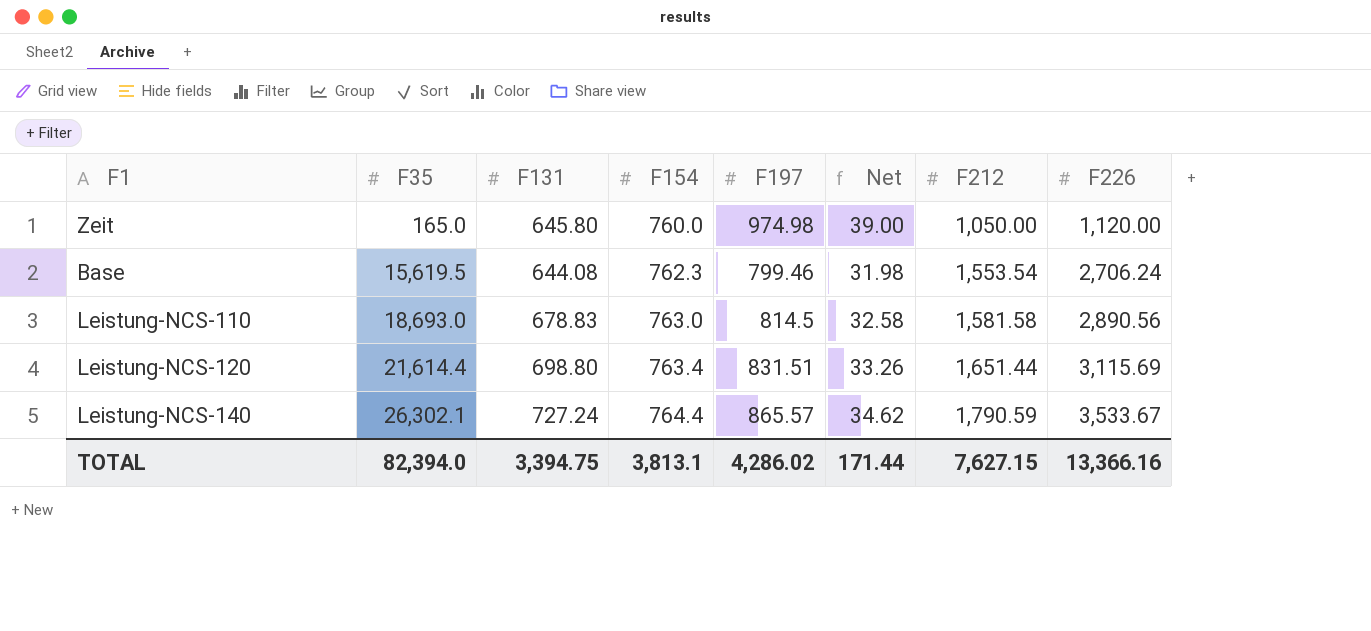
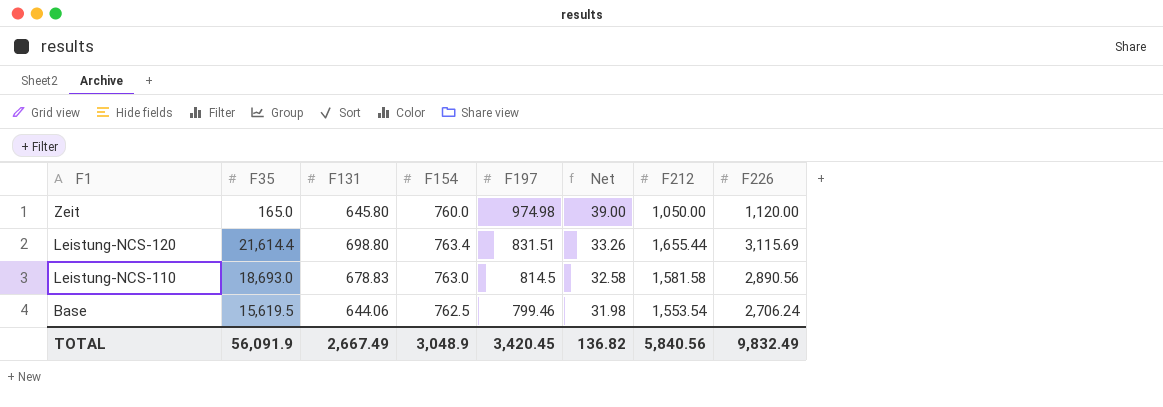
row order: F35 ascending -> F1 descending
row Leistung-NCS-140: 26,302.1 | 727.24 | 764.4 | 865.57 | 34.62 | 1,790.59 | 3,533.67 -> none
Leistung-NCS-120 | F212: 1,651.44 -> 1,655.44
Base | F131: 644.08 -> 644.06
Base | F154: 762.3 -> 762.5
TOTAL | F35: 82,394.0 -> 56,091.9
TOTAL | F131: 3,394.75 -> 2,667.49
TOTAL | F154: 3,813.1 -> 3,048.9
TOTAL | F197: 4,286.02 -> 3,420.45
TOTAL | Net: 171.44 -> 136.82
TOTAL | F212: 7,627.15 -> 5,840.56
TOTAL | F226: 13,366.16 -> 9,832.49

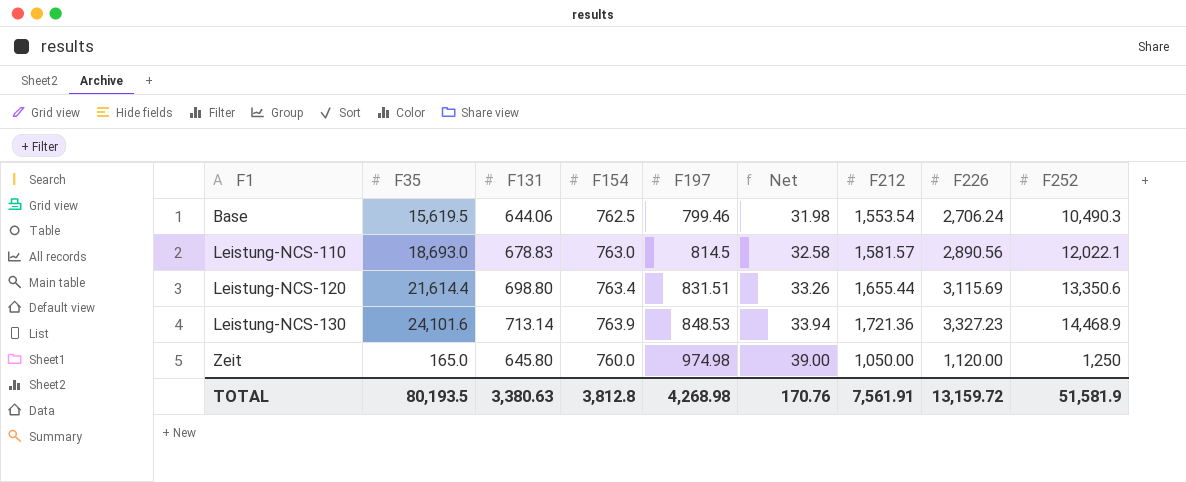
row order: F1 descending -> F1 ascending
column F252 | position: none -> 9
Leistung-NCS-110 | F212: 1,581.58 -> 1,581.57
row Leistung-NCS-130: none -> 24,101.6 | 713.14 | 763.9 | 848.53 | 33.94 | 1,721.36 | 3,327.23 | 14,468.9
TOTAL | F35: 56,091.9 -> 80,193.5
TOTAL | F131: 2,667.49 -> 3,380.63
TOTAL | F154: 3,048.9 -> 3,812.8
TOTAL | F197: 3,420.45 -> 4,268.98
TOTAL | Net: 136.82 -> 170.76
TOTAL | F212: 5,840.56 -> 7,561.91
TOTAL | F226: 9,832.49 -> 13,159.72

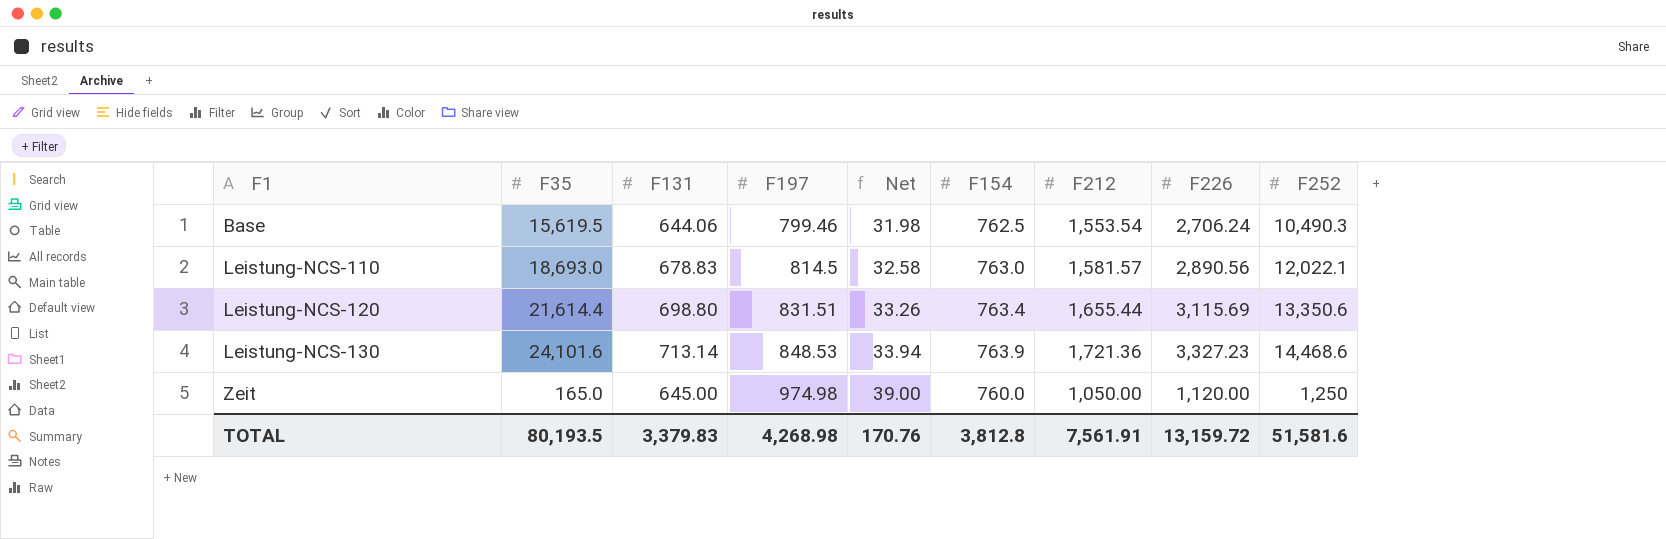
column F154 | position: 4 -> 6
Leistung-NCS-130 | F252: 14,468.9 -> 14,468.6
Zeit | F131: 645.80 -> 645.00
TOTAL | F131: 3,380.63 -> 3,379.83
TOTAL | F252: 51,581.9 -> 51,581.6

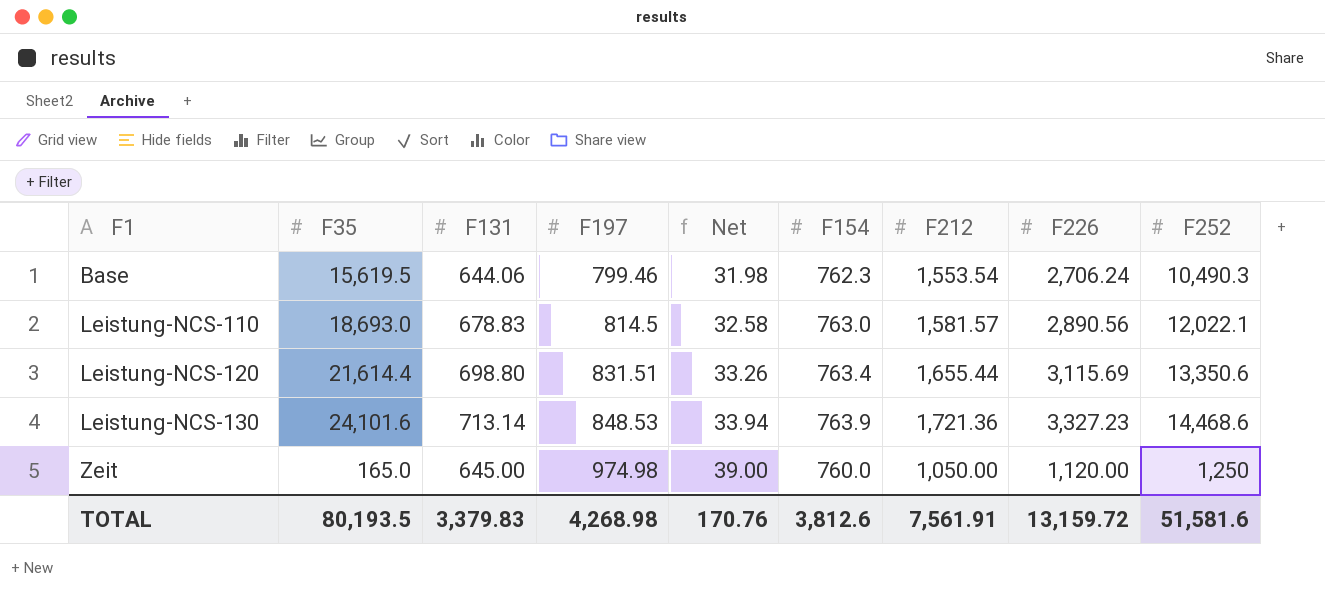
Base | F154: 762.5 -> 762.3
TOTAL | F154: 3,812.8 -> 3,812.6

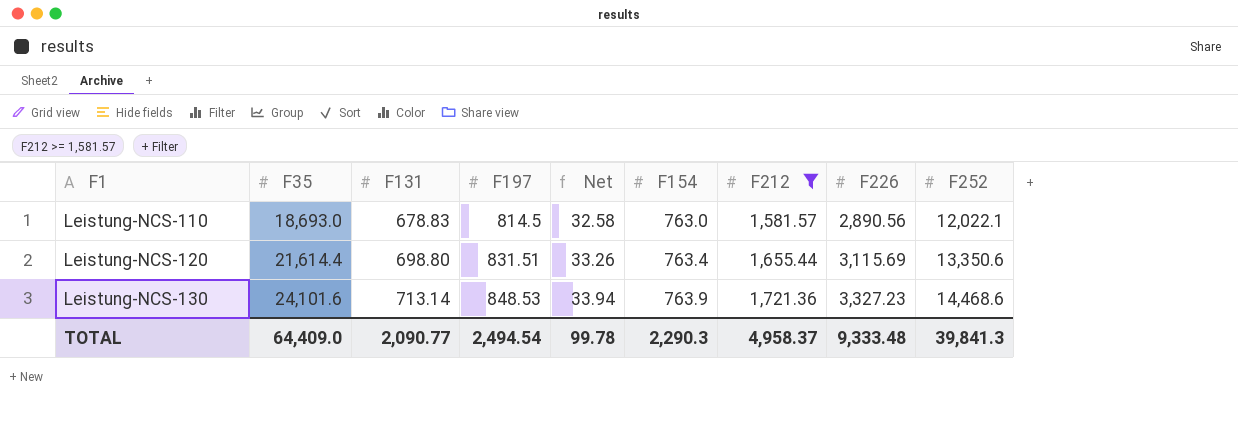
filter: none -> F212 >= 1,581.57
TOTAL | F35: 80,193.5 -> 64,409.0
TOTAL | F131: 3,379.83 -> 2,090.77
TOTAL | F197: 4,268.98 -> 2,494.54
TOTAL | Net: 170.76 -> 99.78
TOTAL | F154: 3,812.6 -> 2,290.3
TOTAL | F212: 7,561.91 -> 4,958.37
TOTAL | F226: 13,159.72 -> 9,333.48
TOTAL | F252: 51,581.6 -> 39,841.3

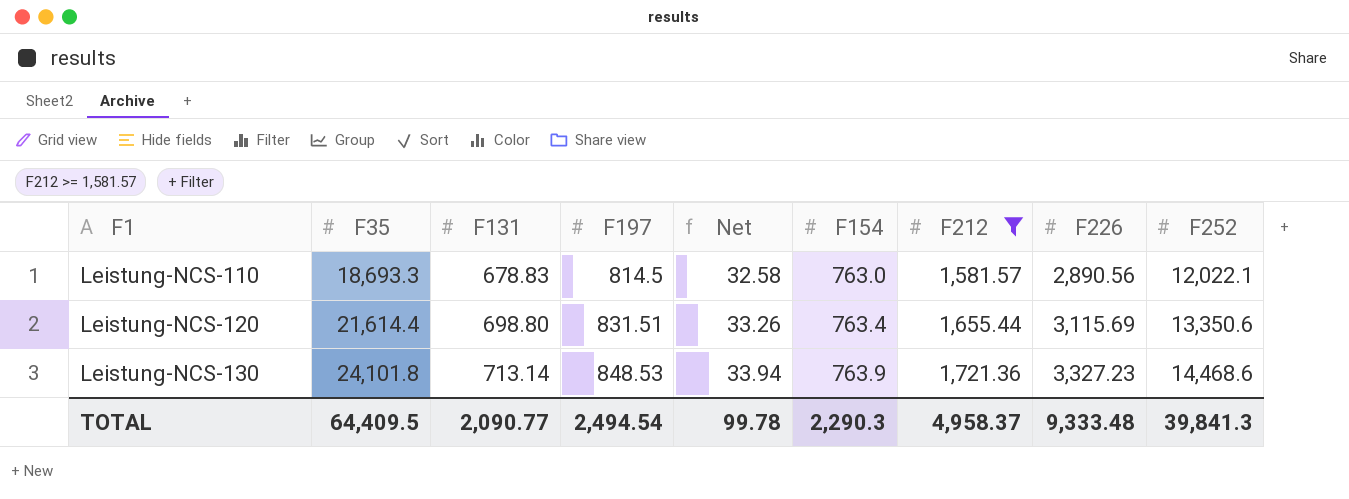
Leistung-NCS-110 | F35: 18,693.0 -> 18,693.3
Leistung-NCS-130 | F35: 24,101.6 -> 24,101.8
TOTAL | F35: 64,409.0 -> 64,409.5

